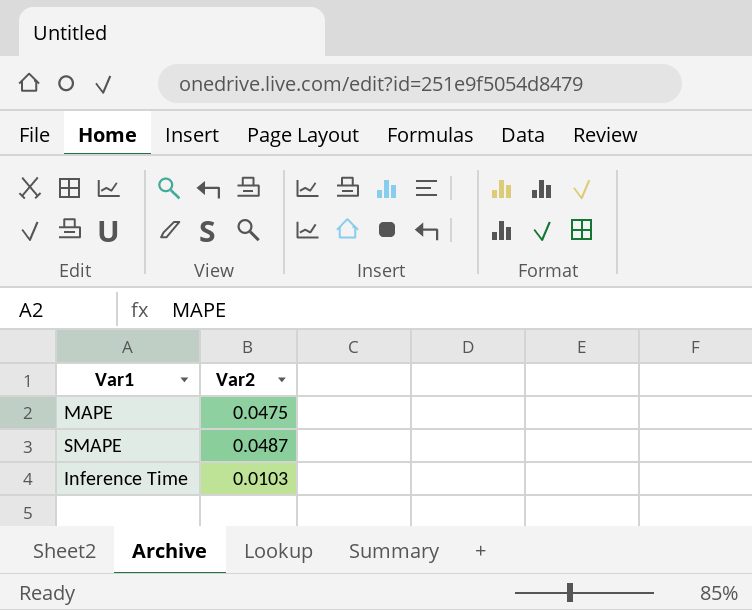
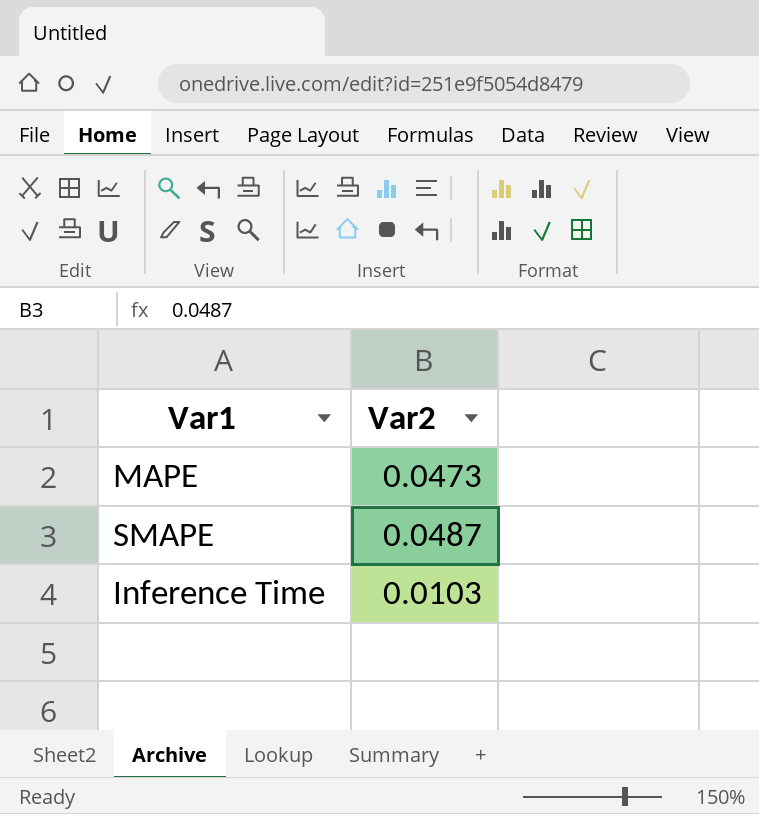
MAPE | Var2: 0.0475 -> 0.0473

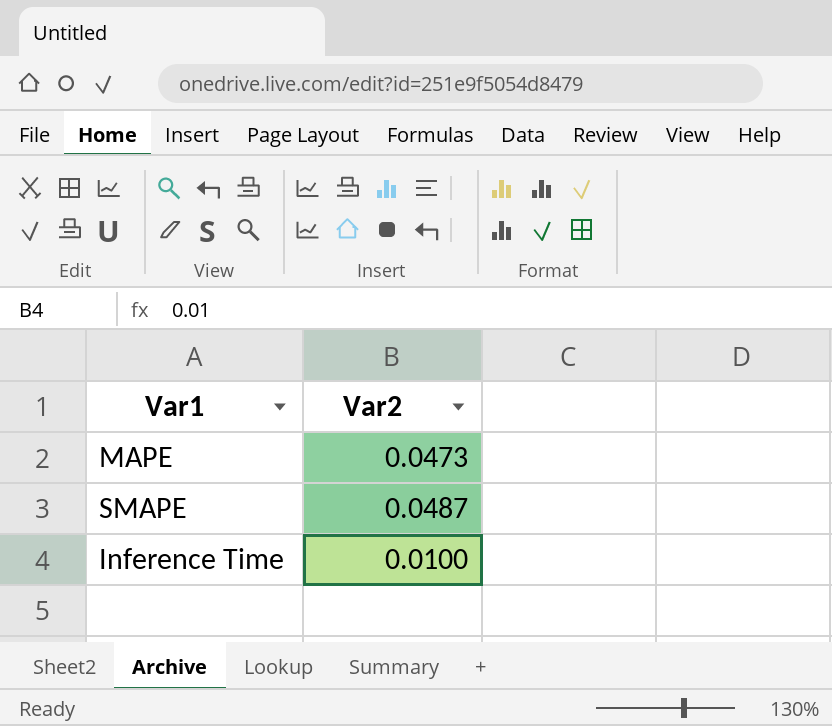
Inference Time | Var2: 0.0103 -> 0.0100

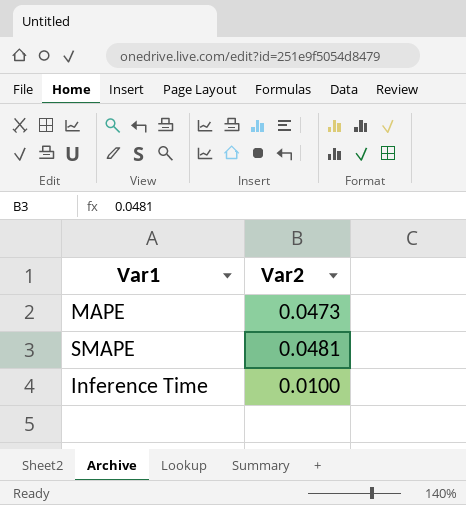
SMAPE | Var2: 0.0487 -> 0.0481

